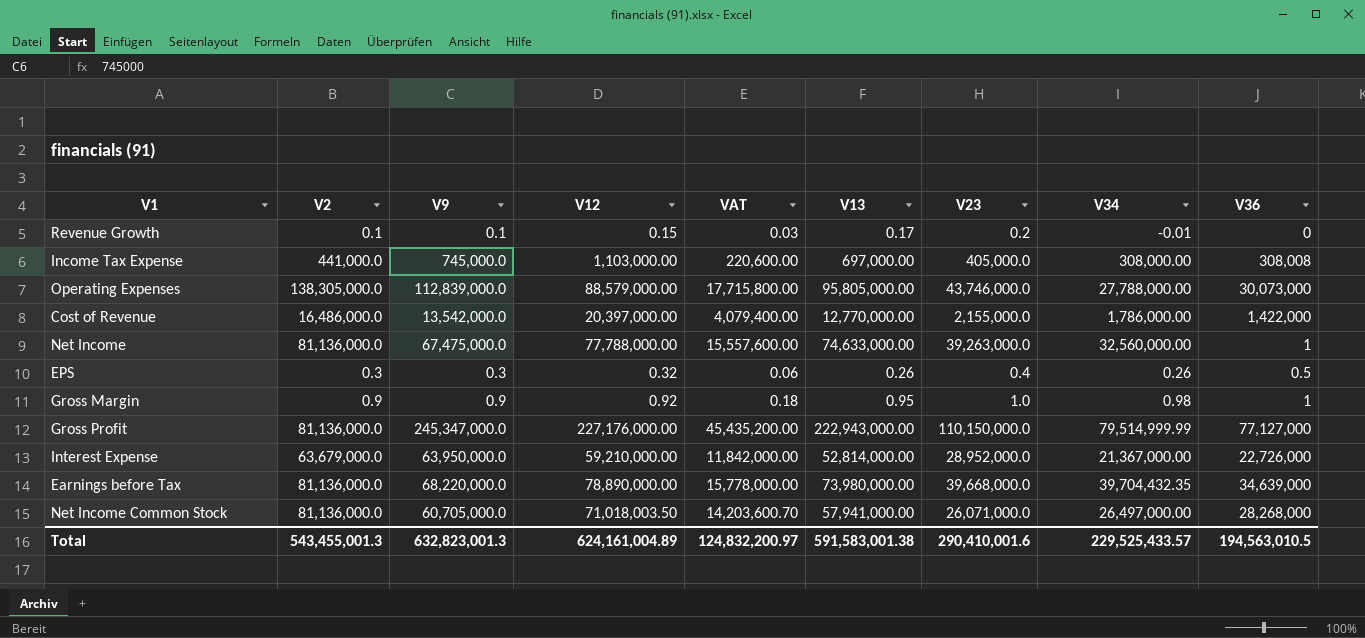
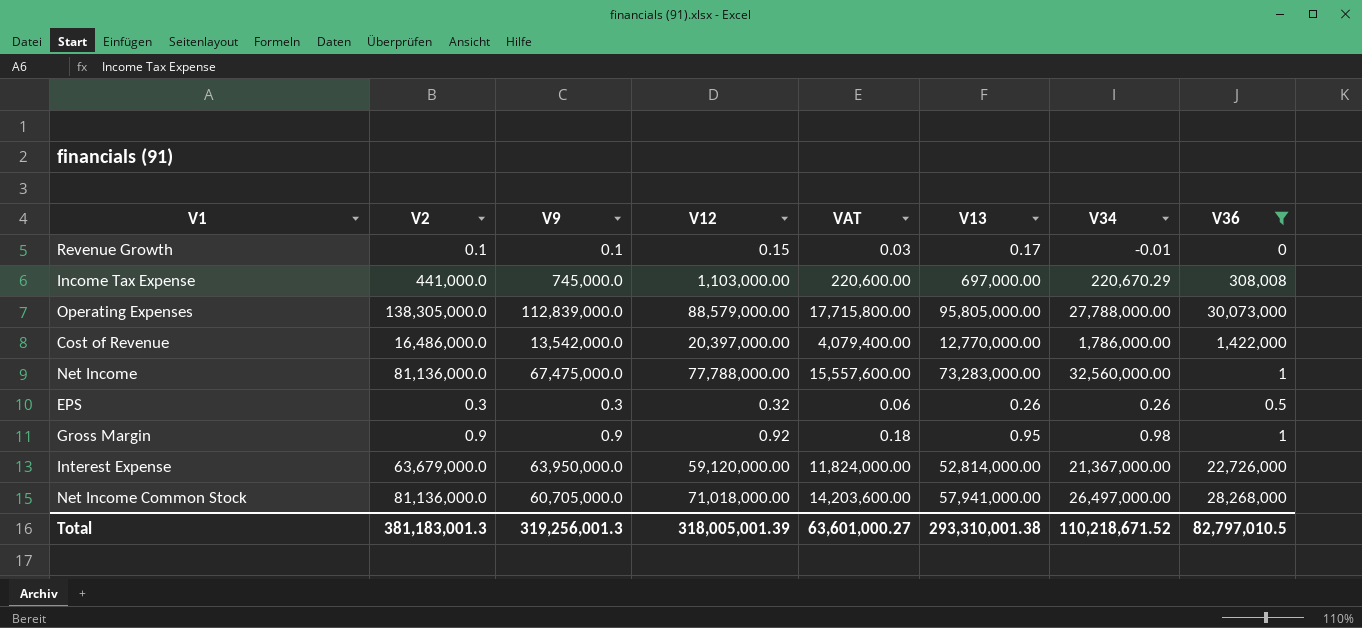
filter: none -> V36 <= 30,073,000
column V23 | position: 7 -> none
Income Tax Expense | V34: 308,000.00 -> 220,670.29
Net Income | V13: 74,633,000.00 -> 73,283,000.00
Interest Expense | V12: 59,210,000.00 -> 59,120,000.00
Interest Expense | VAT: 11,842,000.00 -> 11,824,000.00
Net Income Common Stock | V12: 71,018,003.50 -> 71,018,000.00
Net Income Common Stock | VAT: 14,203,600.70 -> 14,203,600.00
Total | V2: 543,455,001.3 -> 381,183,001.3
Total | V9: 632,823,001.3 -> 319,256,001.3
Total | V12: 624,161,004.89 -> 318,005,001.39
Total | VAT: 124,832,200.97 -> 63,601,000.27
Total | V13: 591,583,001.38 -> 293,310,001.38
Total | V34: 229,525,433.57 -> 110,218,671.52
Total | V36: 194,563,010.5 -> 82,797,010.5

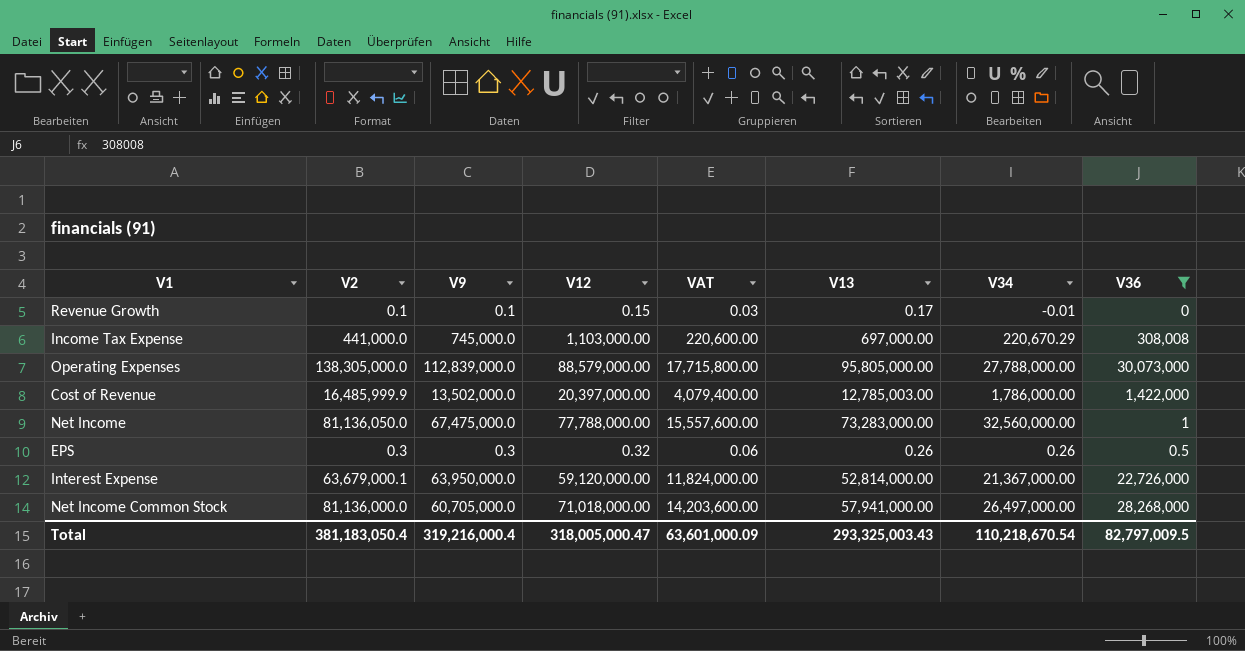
row Gross Margin: 0.9 | 0.9 | 0.92 | 0.18 | 0.95 | 0.98 | 1 -> none
Cost of Revenue | V2: 16,486,000.0 -> 16,485,999.9
Cost of Revenue | V9: 13,542,000.0 -> 13,502,000.0
Cost of Revenue | V13: 12,770,000.00 -> 12,785,003.00
Net Income | V2: 81,136,000.0 -> 81,136,050.0
Interest Expense | V2: 63,679,000.0 -> 63,679,000.1
Total | V2: 381,183,001.3 -> 381,183,050.4
Total | V9: 319,256,001.3 -> 319,216,000.4
Total | V12: 318,005,001.39 -> 318,005,000.47
Total | VAT: 63,601,000.27 -> 63,601,000.09
Total | V13: 293,310,001.38 -> 293,325,003.43
Total | V34: 110,218,671.52 -> 110,218,670.54
Total | V36: 82,797,010.5 -> 82,797,009.5

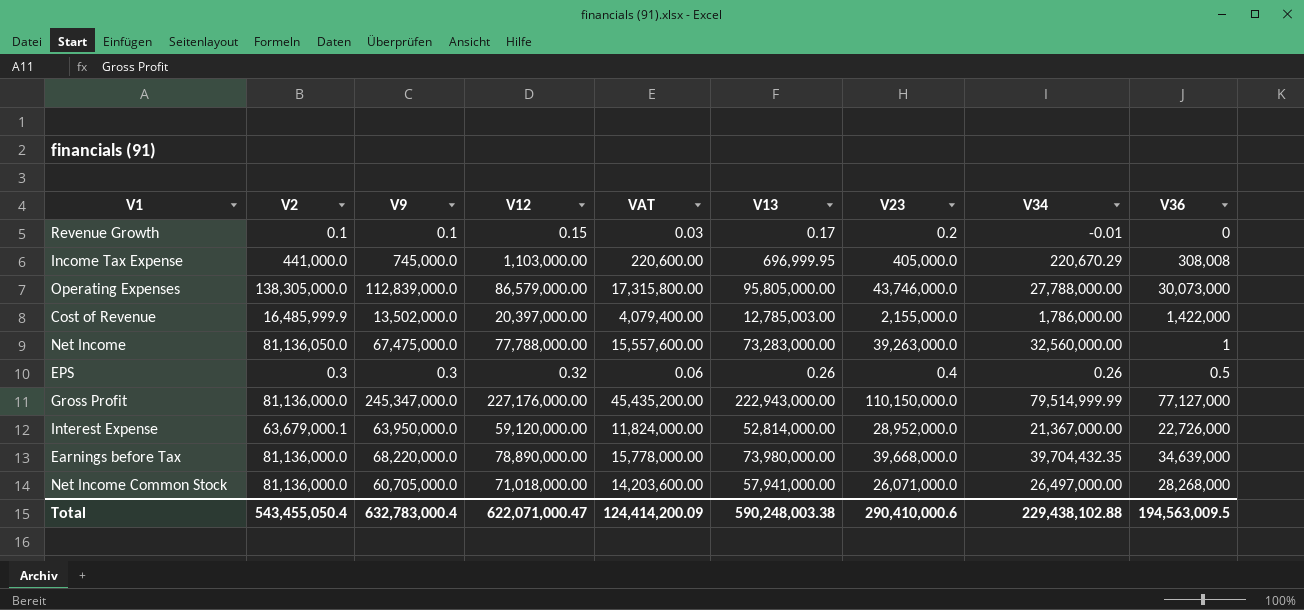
filter: V36 <= 30,073,000 -> none
column V23 | position: none -> 7
Income Tax Expense | V13: 697,000.00 -> 696,999.95
Operating Expenses | V12: 88,579,000.00 -> 86,579,000.00
Operating Expenses | VAT: 17,715,800.00 -> 17,315,800.00
Total | V2: 381,183,050.4 -> 543,455,050.4
Total | V9: 319,216,000.4 -> 632,783,000.4
Total | V12: 318,005,000.47 -> 622,071,000.47
Total | VAT: 63,601,000.09 -> 124,414,200.09
Total | V13: 293,325,003.43 -> 590,248,003.38
Total | V34: 110,218,670.54 -> 229,438,102.88
Total | V36: 82,797,009.5 -> 194,563,009.5

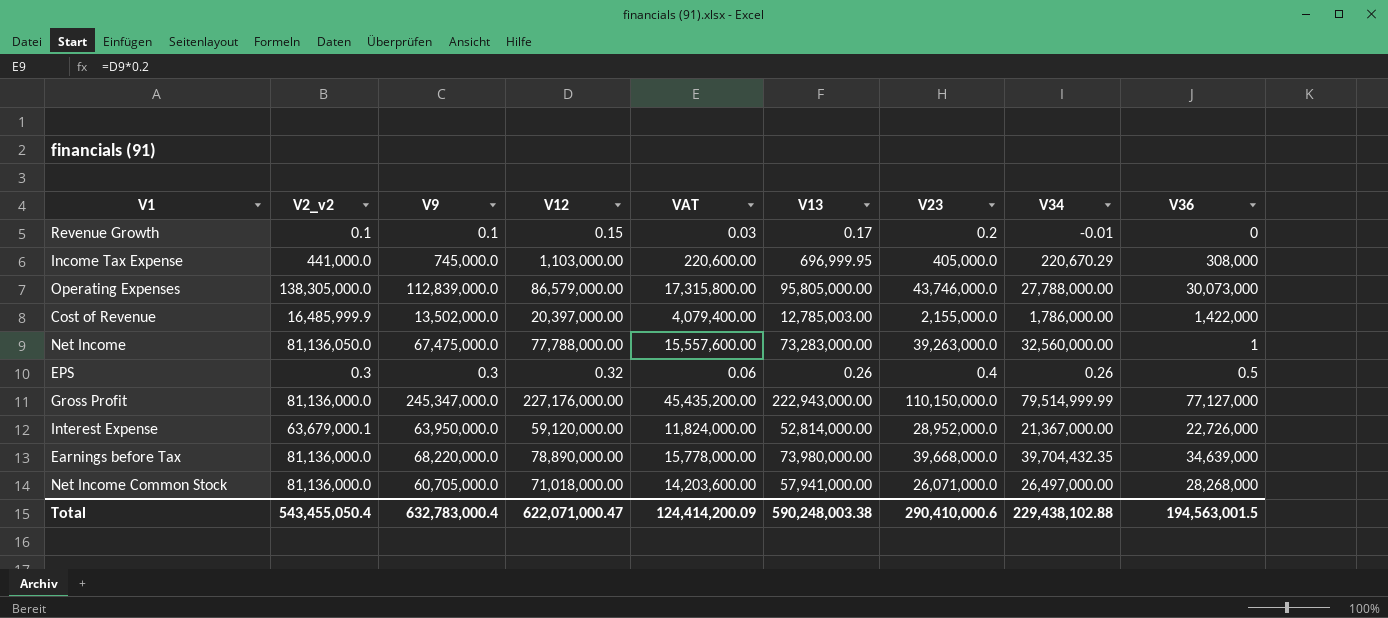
column name: V2 -> V2_v2
Income Tax Expense | V36: 308,008 -> 308,000
Total | V36: 194,563,009.5 -> 194,563,001.5

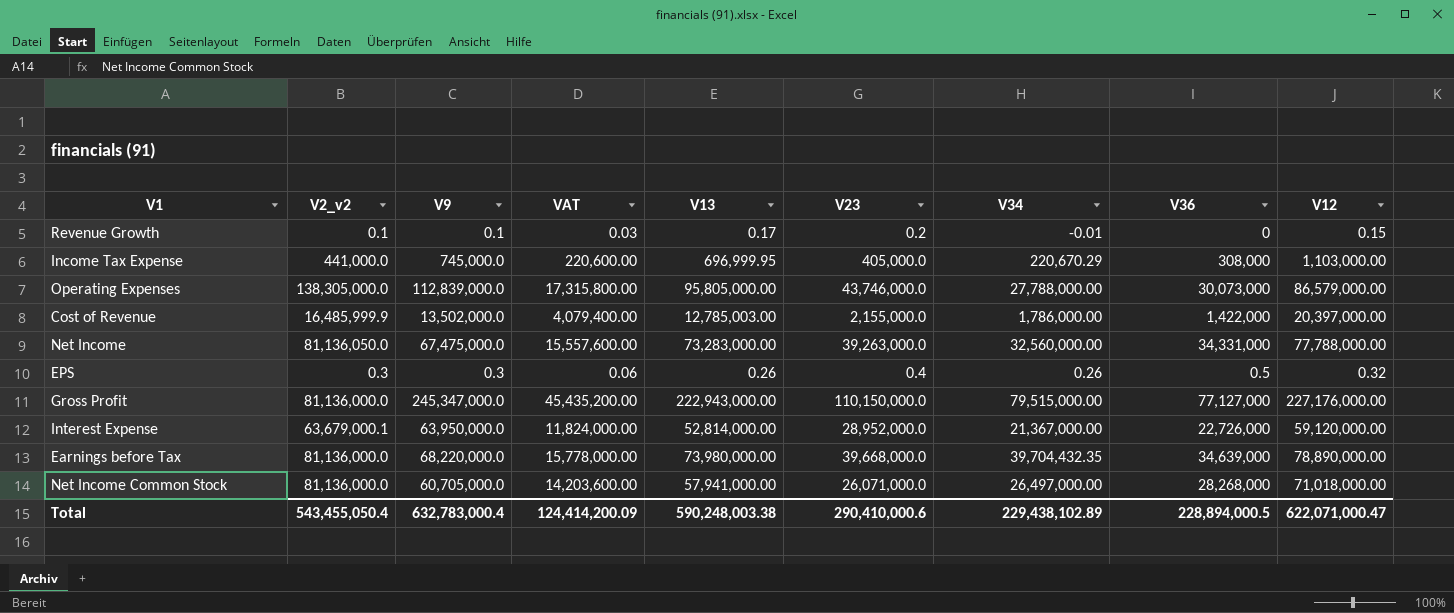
column V12 | position: 4 -> 9
Net Income | V36: 1 -> 34,331,000
Gross Profit | V34: 79,514,999.99 -> 79,515,000.00
Total | V34: 229,438,102.88 -> 229,438,102.89
Total | V36: 194,563,001.5 -> 228,894,000.5

